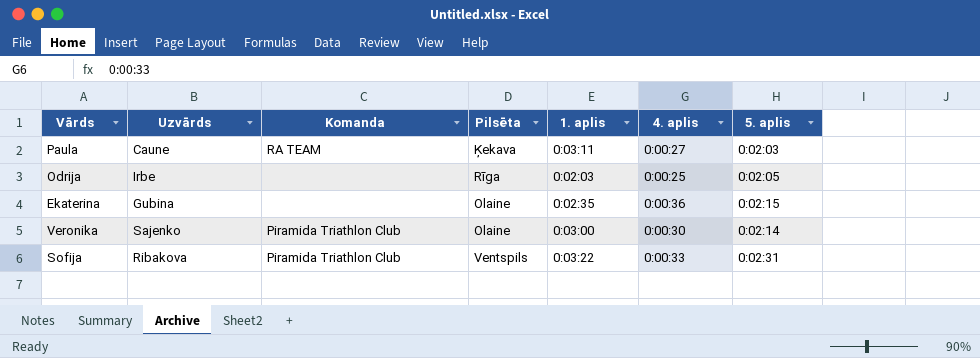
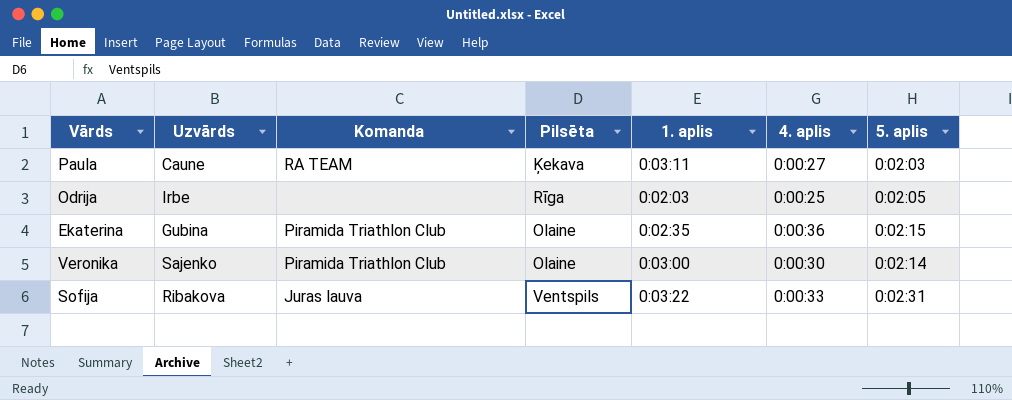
Ekaterina | Komanda: none -> Piramida Triathlon Club
Sofija | Komanda: Piramida Triathlon Club -> Juras lauva

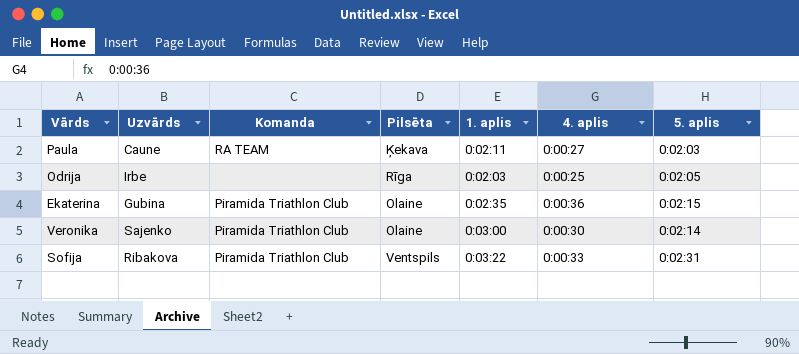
Paula | 1. aplis: 0:03:11 -> 0:02:11
Sofija | Komanda: Juras lauva -> Piramida Triathlon Club

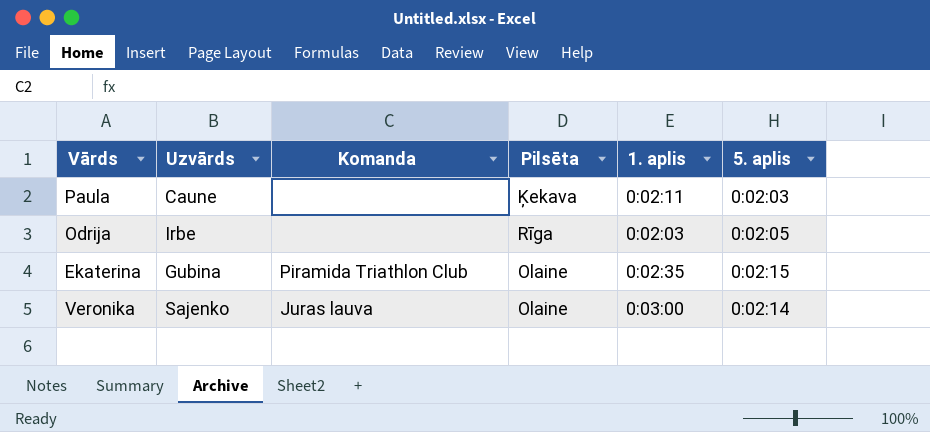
column 4. aplis | position: 6 -> none
row Sofija: Ribakova | Piramida Triathlon Club | Ventspils | 0:03:22 | 0:00:33 | 0:02:31 -> none
Paula | Komanda: RA TEAM -> none
Veronika | Komanda: Piramida Triathlon Club -> Juras lauva

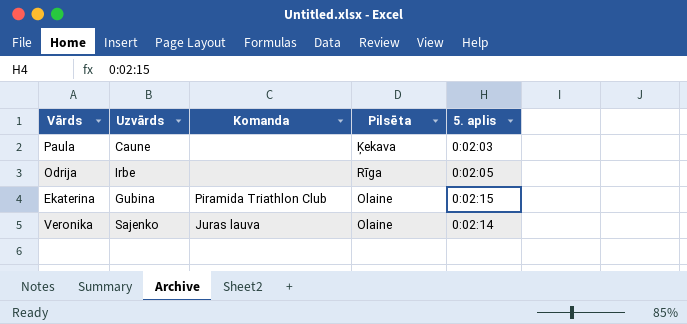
column 1. aplis | position: 5 -> none

